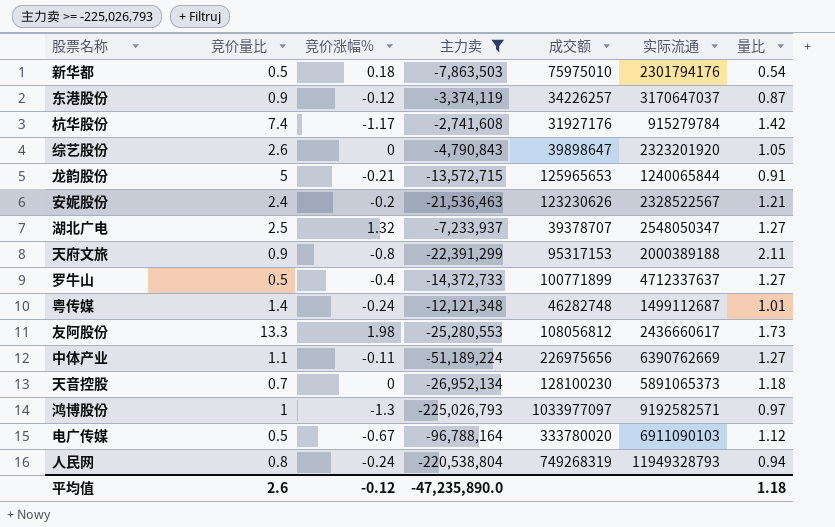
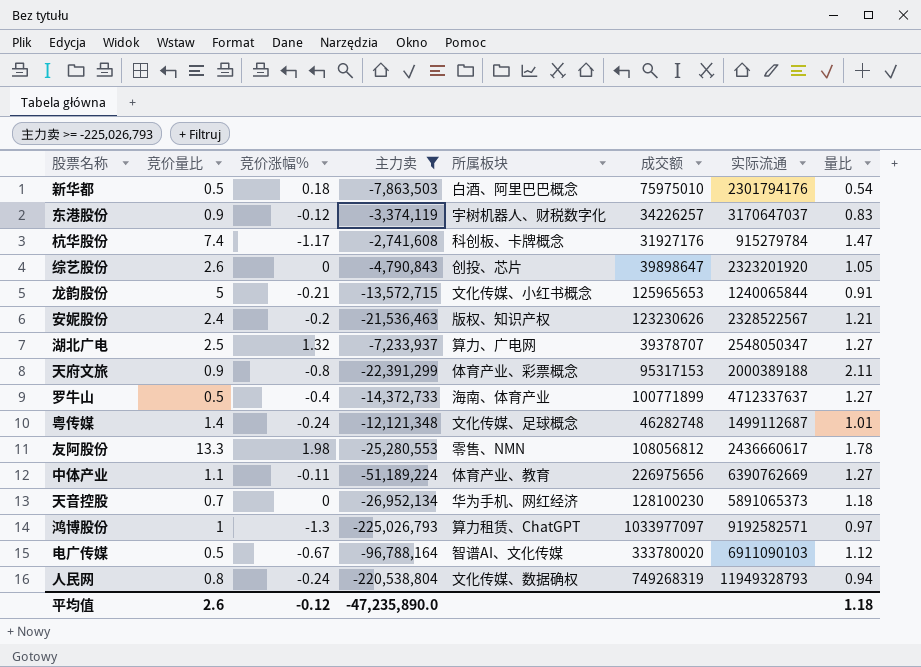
column 所属板块 | position: none -> 5
东港股份 | 量比: 0.87 -> 0.83
杭华股份 | 量比: 1.42 -> 1.47
友阿股份 | 量比: 1.73 -> 1.78

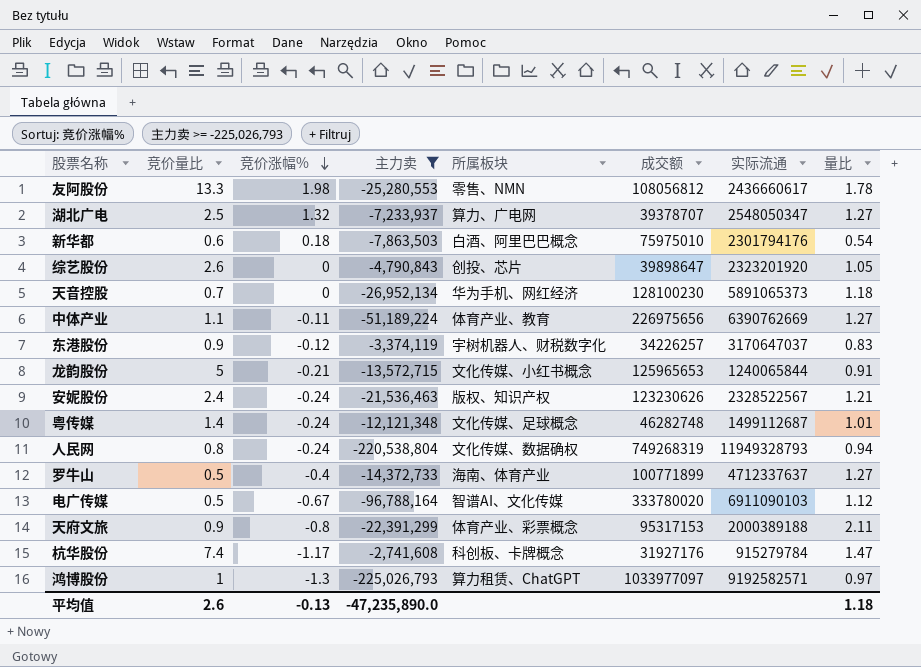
row order: none -> 竞价涨幅% descending
新华都 | 竞价量比: 0.5 -> 0.6
安妮股份 | 竞价涨幅%: -0.2 -> -0.24
平均值 | 竞价涨幅%: -0.12 -> -0.13

